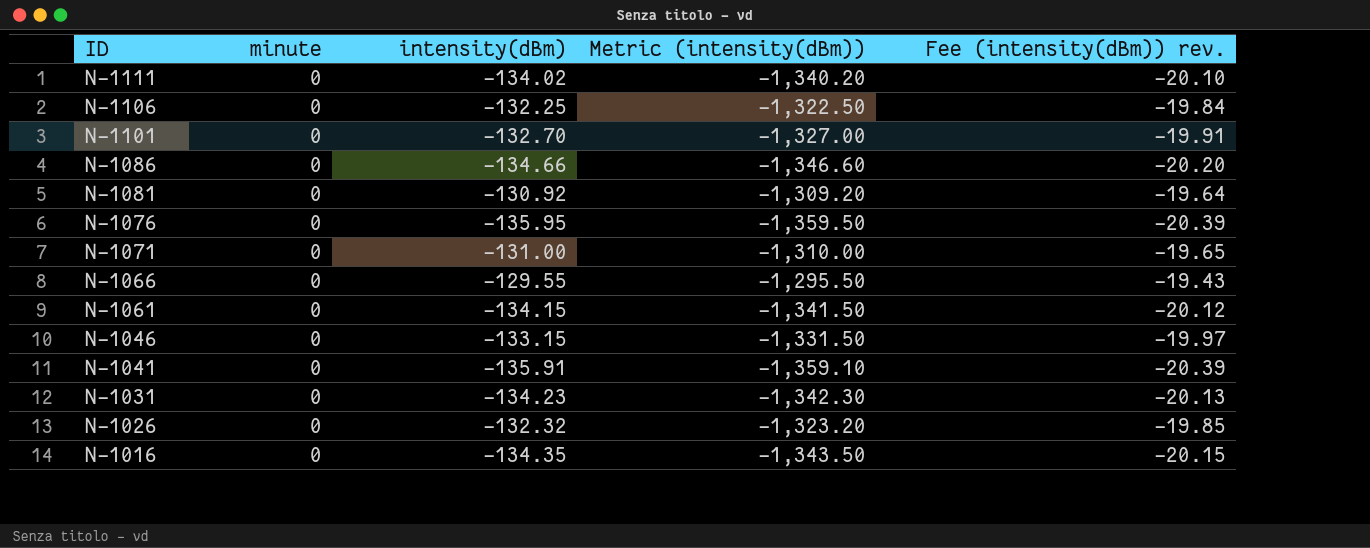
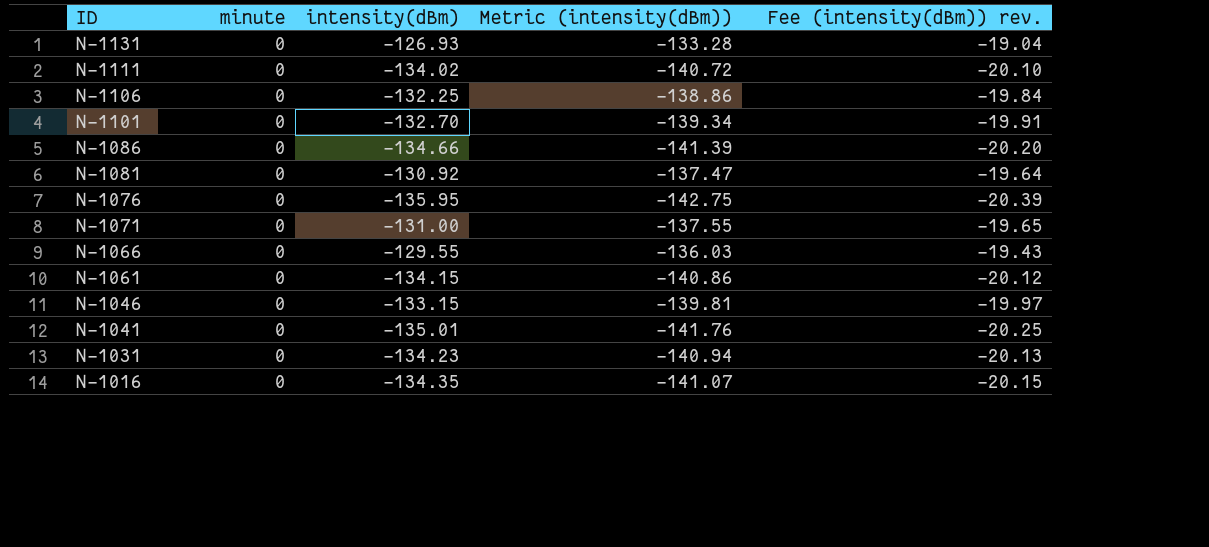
column Metric (intensity(dBm)) | formula: [intensity(dBm)] * 10 -> [intensity(dBm)] * 1.05
row N-1026: 0 | -132.32 | -1,323.20 | -19.85 -> none
row N-1131: none -> 0 | -126.93 | -133.28 | -19.04
N-1041 | intensity(dBm): -135.91 -> -135.01
N-1041 | Fee (intensity(dBm)) rev.: -20.39 -> -20.25

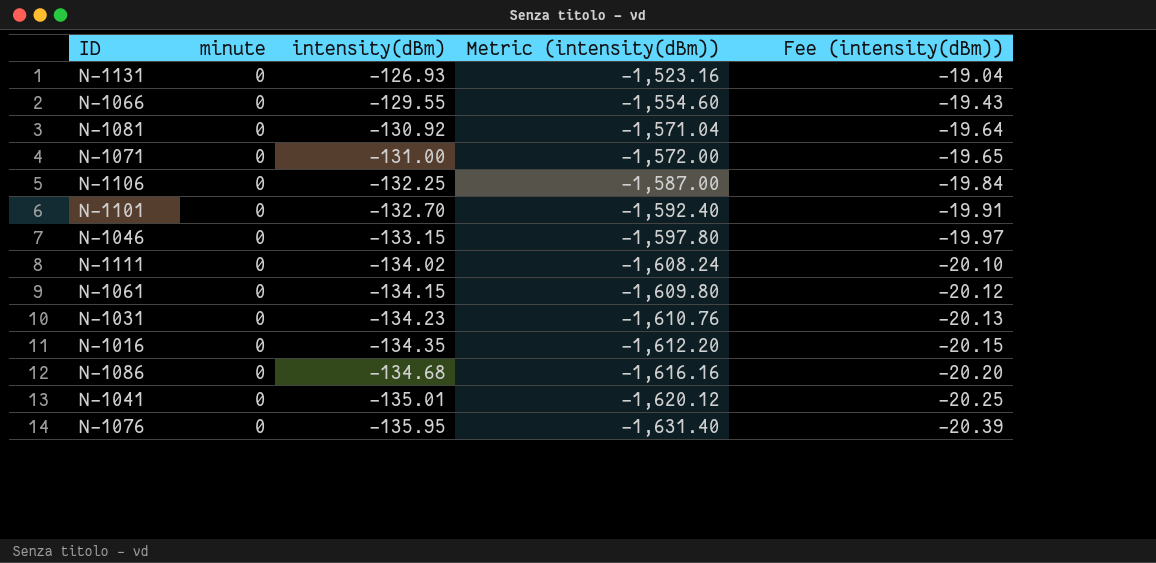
row order: ID descending -> intensity(dBm) descending
column Metric (intensity(dBm)) | formula: [intensity(dBm)] * 1.05 -> [intensity(dBm)] * 12
column name: Fee (intensity(dBm)) rev. -> Fee (intensity(dBm))
N-1086 | intensity(dBm): -134.66 -> -134.68

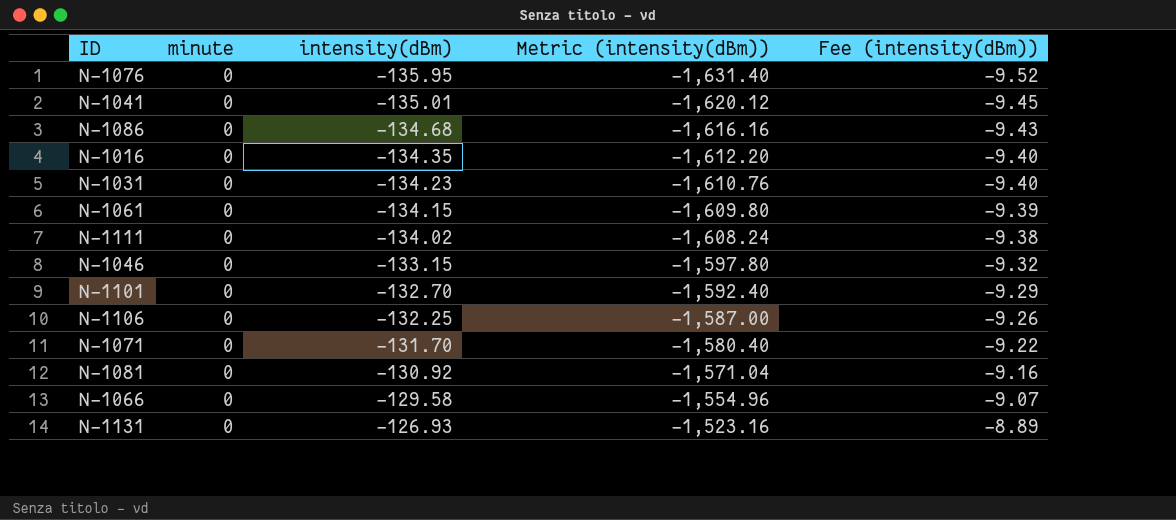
row order: intensity(dBm) descending -> intensity(dBm) ascending
column Fee (intensity(dBm)) | formula: [intensity(dBm)] * 0.15 -> [intensity(dBm)] * 0.07
N-1071 | intensity(dBm): -131.00 -> -131.70
N-1071 | Metric (intensity(dBm)): -1,572.00 -> -1,580.40
N-1066 | intensity(dBm): -129.55 -> -129.58
N-1066 | Metric (intensity(dBm)): -1,554.60 -> -1,554.96

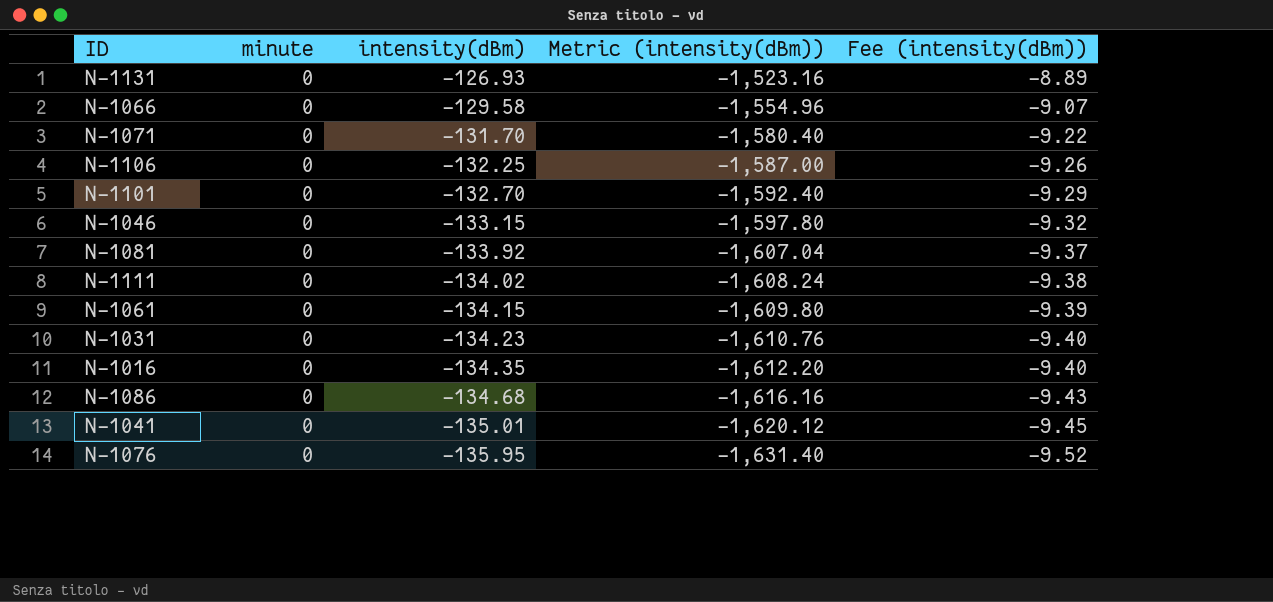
row order: intensity(dBm) ascending -> intensity(dBm) descending
N-1081 | intensity(dBm): -130.92 -> -133.92
N-1081 | Metric (intensity(dBm)): -1,571.04 -> -1,607.04
N-1081 | Fee (intensity(dBm)): -9.16 -> -9.37

